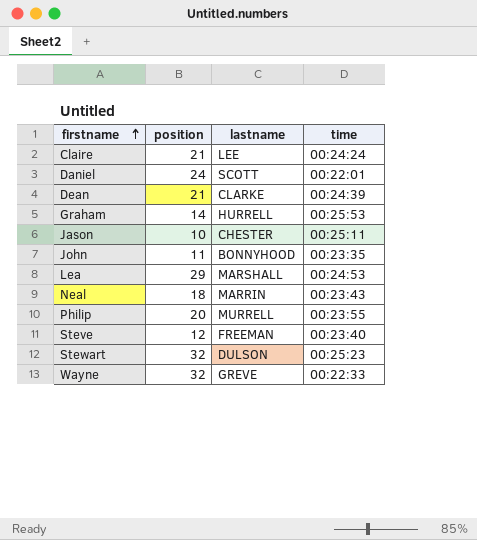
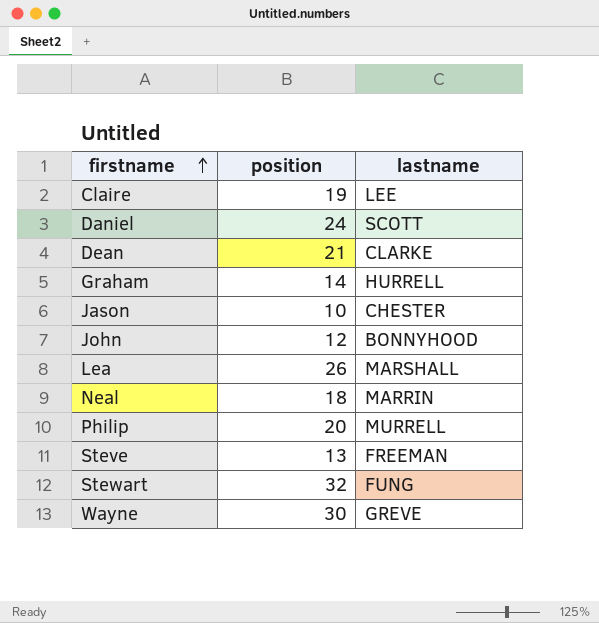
column time | position: 4 -> none
Claire | position: 21 -> 19
John | position: 11 -> 12
Lea | position: 29 -> 26
Steve | position: 12 -> 13
Stewart | lastname: DULSON -> FUNG
Wayne | position: 32 -> 30

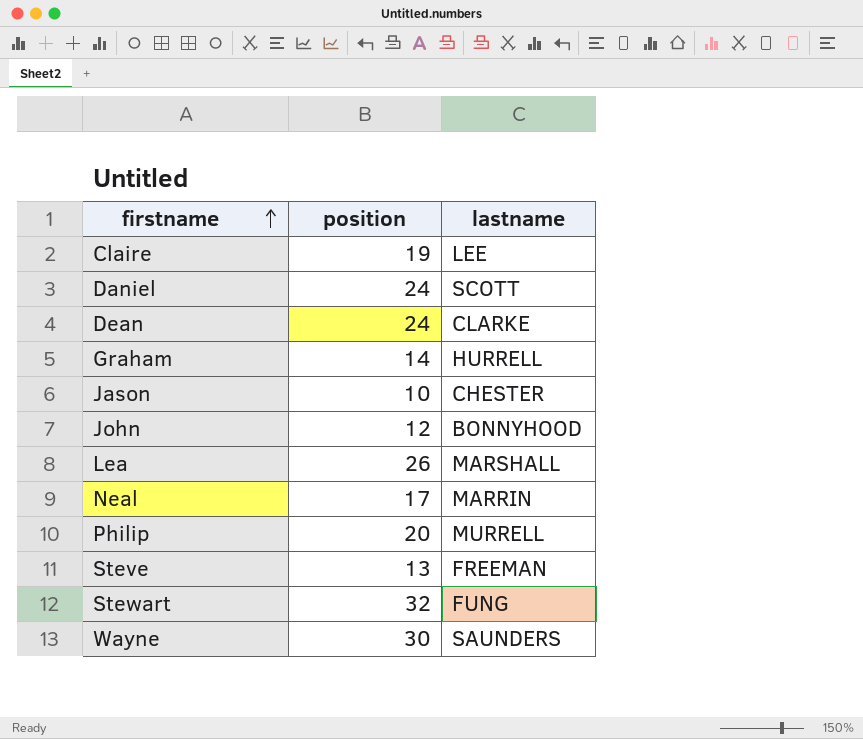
Dean | position: 21 -> 24
Neal | position: 18 -> 17
Wayne | lastname: GREVE -> SAUNDERS

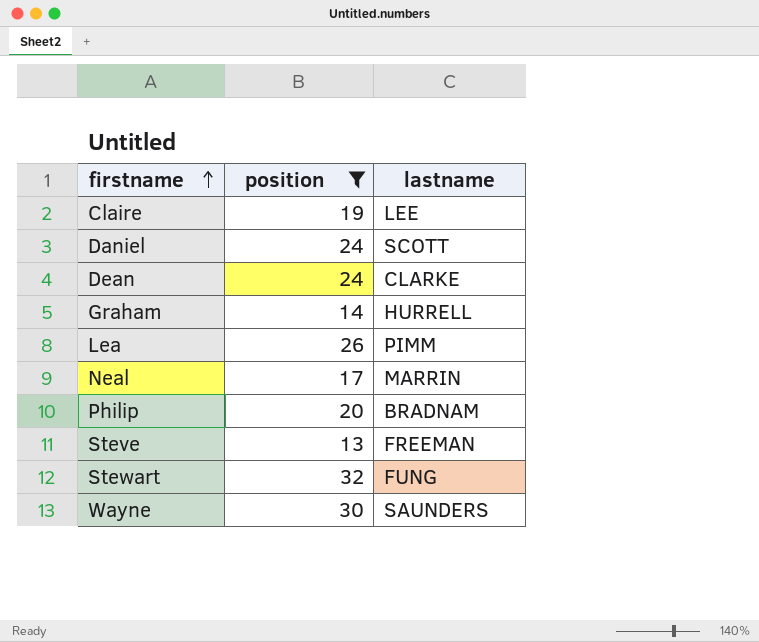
filter: none -> position >= 13
Lea | lastname: MARSHALL -> PIMM
Philip | lastname: MURRELL -> BRADNAM

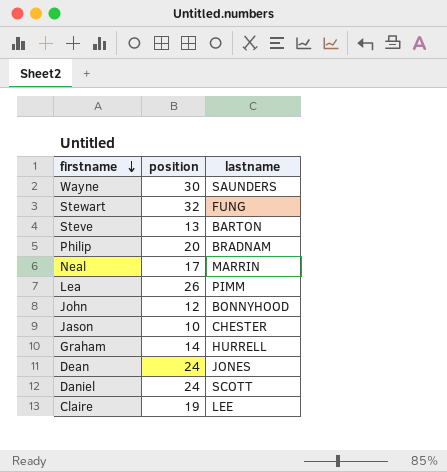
filter: position >= 13 -> none
row order: firstname ascending -> firstname descending
Steve | lastname: FREEMAN -> BARTON
Dean | lastname: CLARKE -> JONES

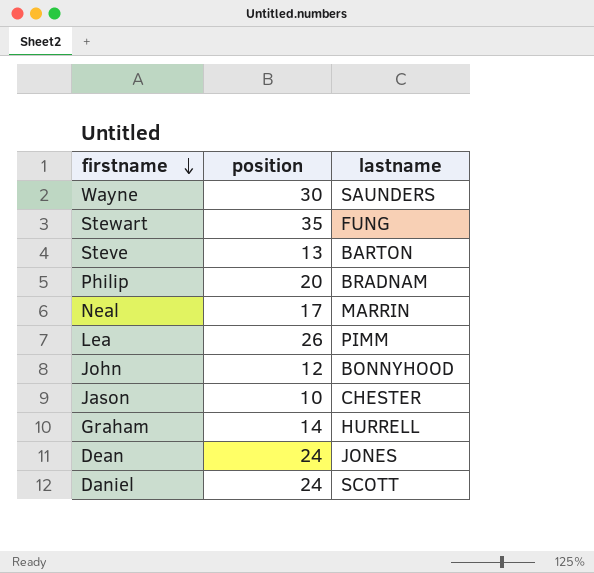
row Claire: 19 | LEE -> none
Stewart | position: 32 -> 35

